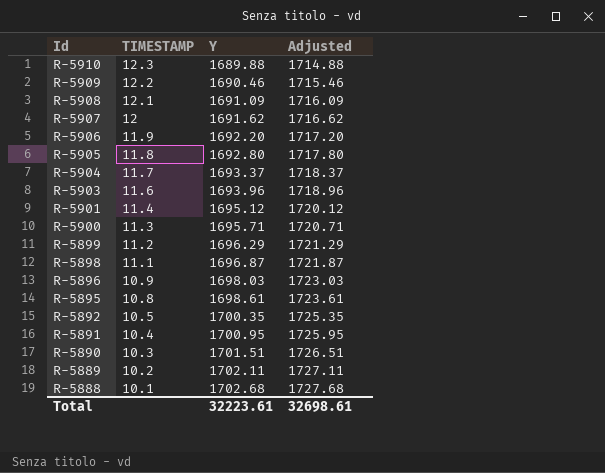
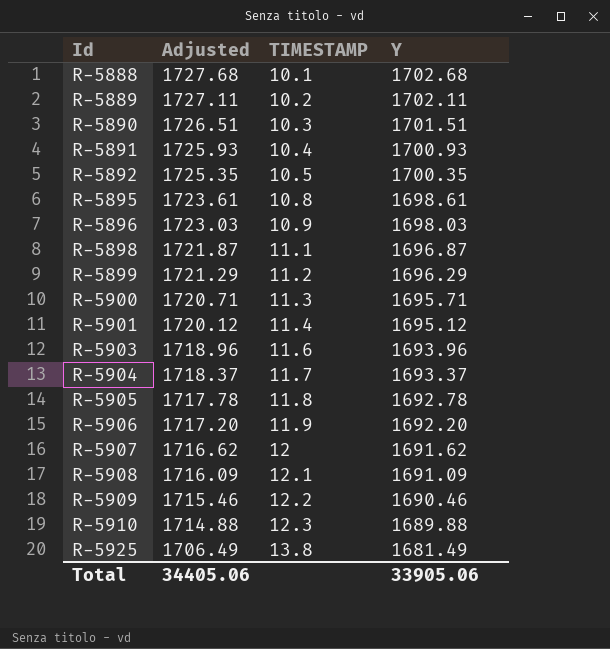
row order: Id descending -> Id ascending
column Adjusted | position: 4 -> 2
R-5891 | Adjusted: 1725.95 -> 1725.93
R-5891 | Y: 1700.95 -> 1700.93
R-5905 | Adjusted: 1717.80 -> 1717.78
R-5905 | Y: 1692.80 -> 1692.78
row R-5925: none -> 1706.49 | 13.8 | 1681.49
Total | Adjusted: 32698.61 -> 34405.06
Total | Y: 32223.61 -> 33905.06

